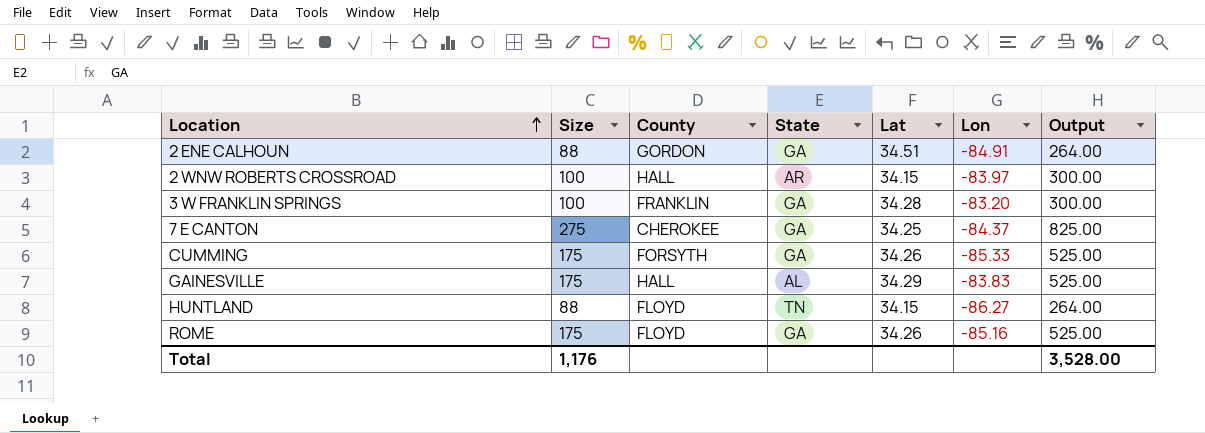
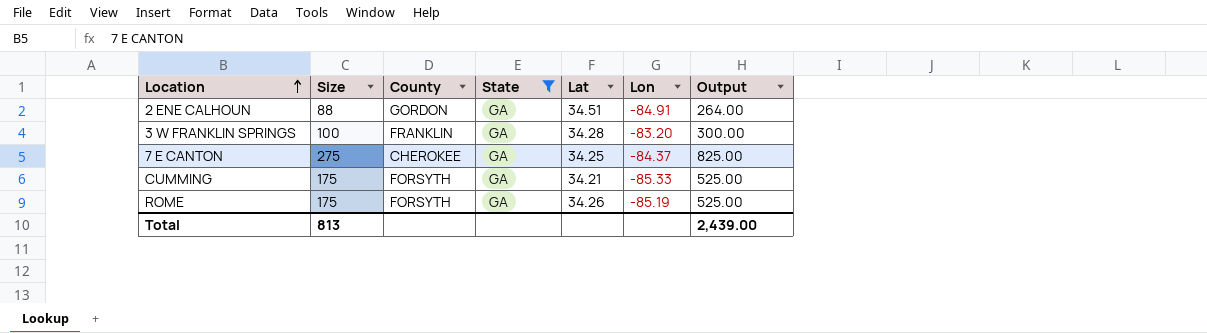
filter: none -> State = GA
CUMMING | Lat: 34.26 -> 34.21
ROME | County: FLOYD -> FORSYTH
ROME | Lon: -85.16 -> -85.19
Total | Size: 1,176 -> 813
Total | Output: 3,528.00 -> 2,439.00

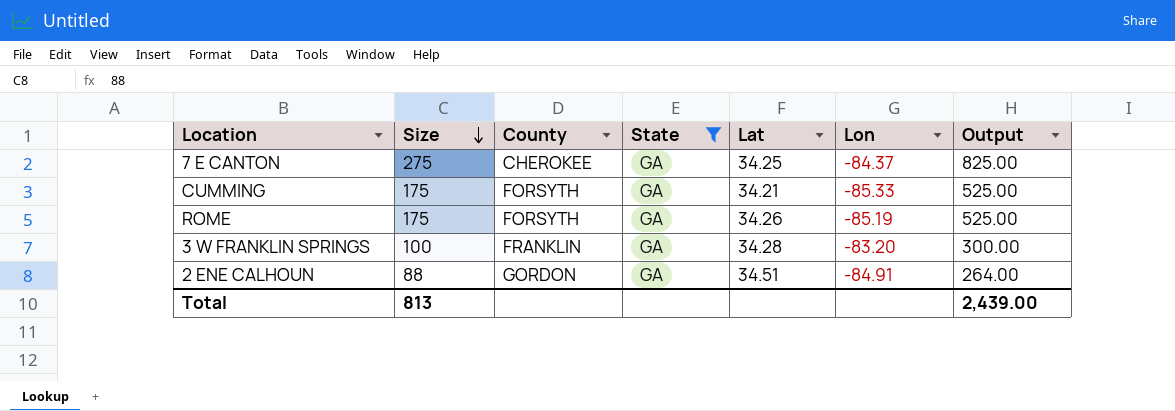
row order: Location ascending -> Size descending

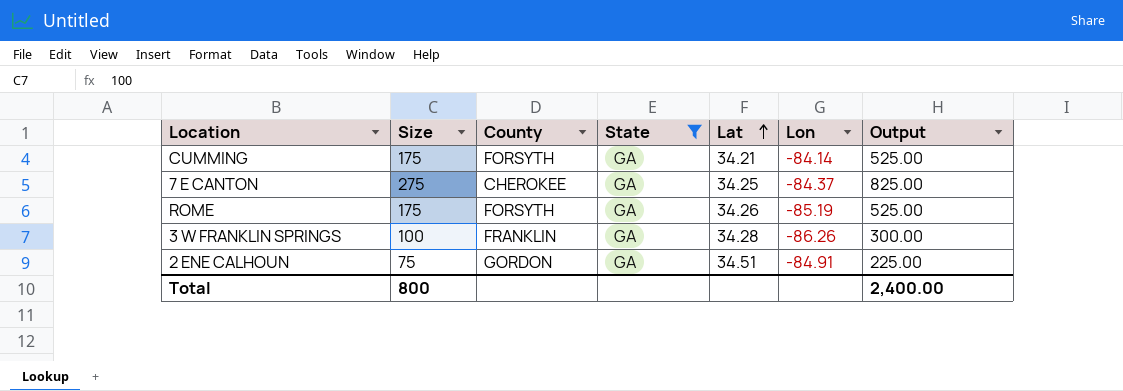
row order: Size descending -> Lat ascending
CUMMING | Lon: -85.33 -> -84.14
3 W FRANKLIN SPRINGS | Lon: -83.20 -> -86.26
2 ENE CALHOUN | Size: 88 -> 75
2 ENE CALHOUN | Output: 264.00 -> 225.00
Total | Size: 813 -> 800
Total | Output: 2,439.00 -> 2,400.00

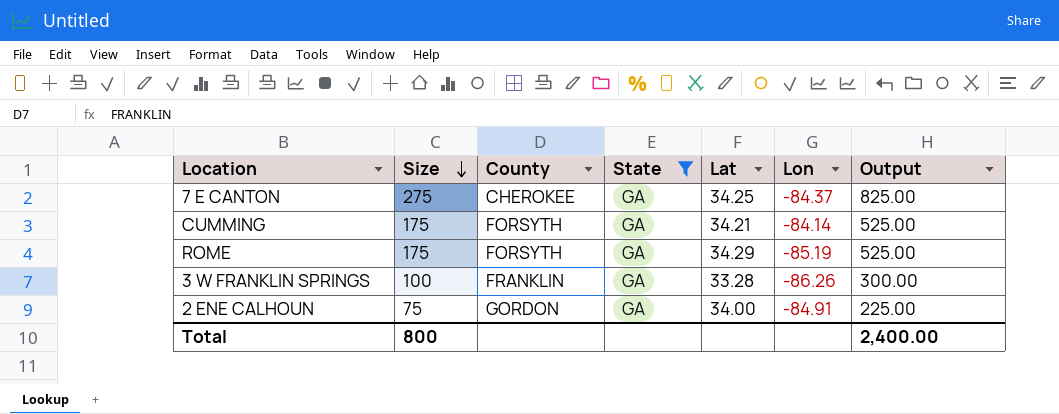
row order: Lat ascending -> Size descending
ROME | Lat: 34.26 -> 34.29
3 W FRANKLIN SPRINGS | Lat: 34.28 -> 33.28
2 ENE CALHOUN | Lat: 34.51 -> 34.00

